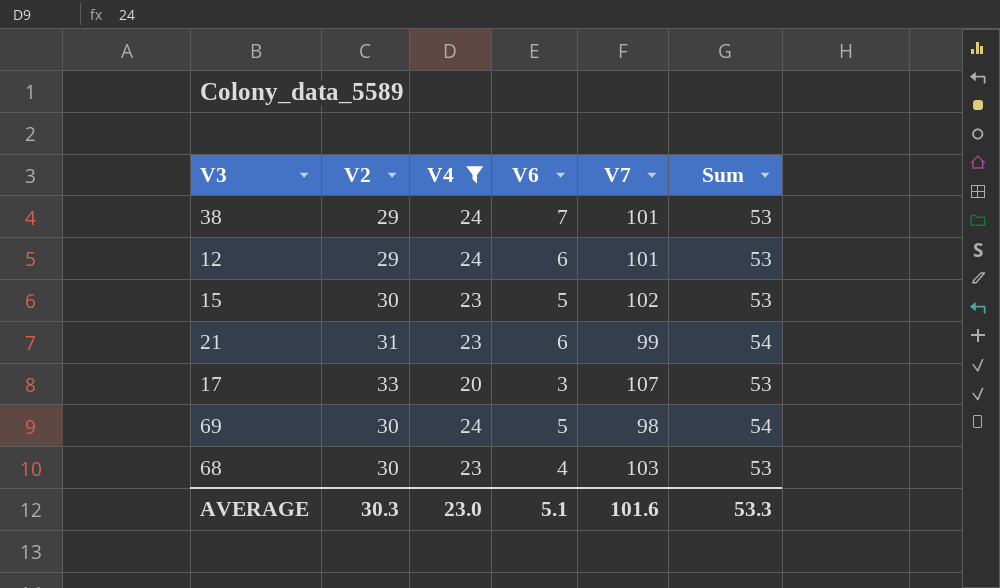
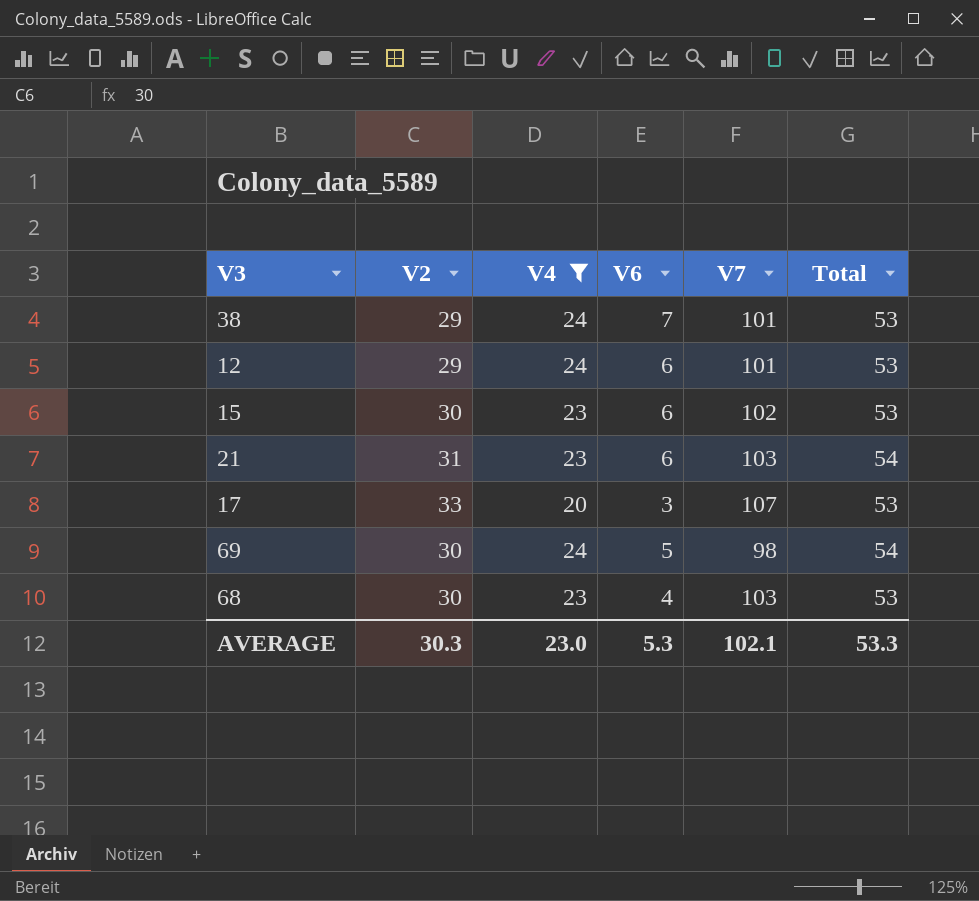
column name: Sum -> Total
15 | V6: 5 -> 6
21 | V7: 99 -> 103
AVERAGE | V6: 5.1 -> 5.3
AVERAGE | V7: 101.6 -> 102.1

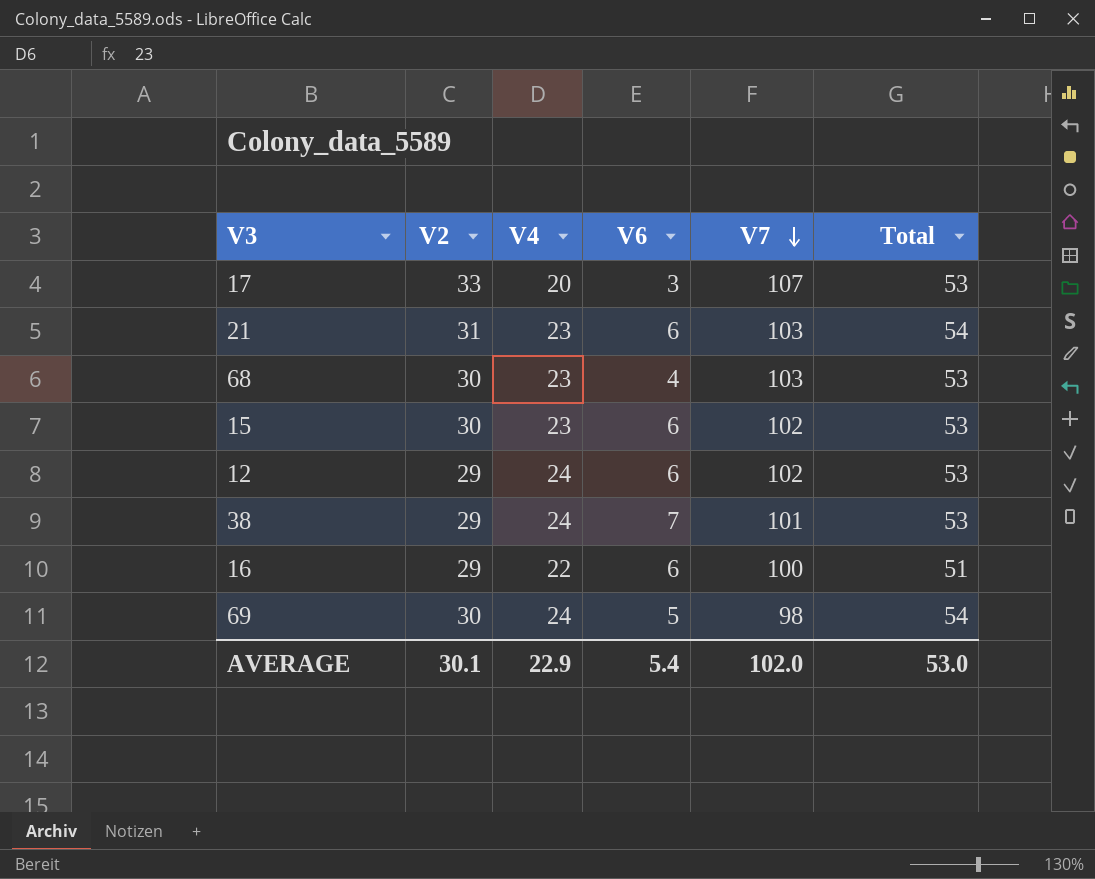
filter: V4 != 22 -> none
row order: none -> V7 descending
12 | V7: 101 -> 102
AVERAGE | V2: 30.3 -> 30.1
AVERAGE | V4: 23.0 -> 22.9
AVERAGE | V6: 5.3 -> 5.4
AVERAGE | V7: 102.1 -> 102.0
AVERAGE | Total: 53.3 -> 53.0

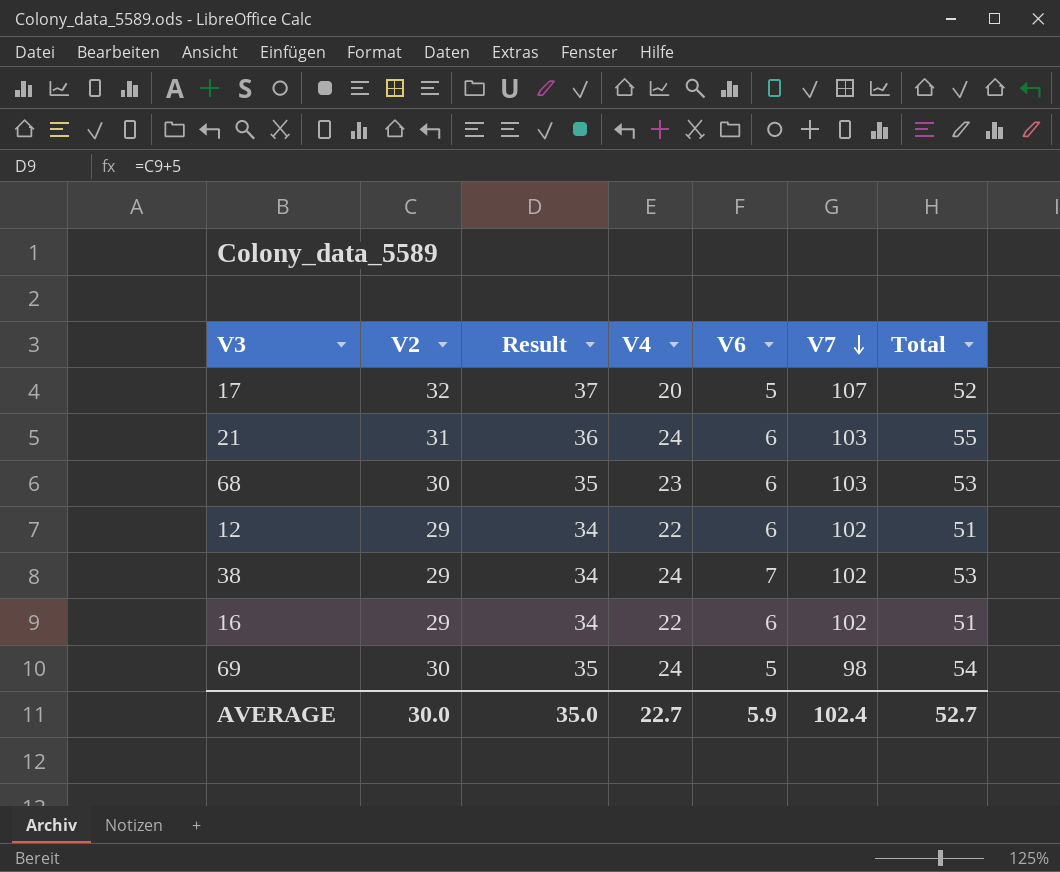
column Result | formula: none -> [V2] + 5
row 15: 30 | 23 | 6 | 102 | 53 -> none
17 | V2: 33 -> 32
17 | V6: 3 -> 5
17 | Total: 53 -> 52
21 | V4: 23 -> 24
21 | Total: 54 -> 55
68 | V6: 4 -> 6
12 | V4: 24 -> 22
12 | Total: 53 -> 51
38 | V7: 101 -> 102
16 | V7: 100 -> 102
AVERAGE | V2: 30.1 -> 30.0
AVERAGE | V4: 22.9 -> 22.7
AVERAGE | V6: 5.4 -> 5.9
AVERAGE | V7: 102.0 -> 102.4
AVERAGE | Total: 53.0 -> 52.7

